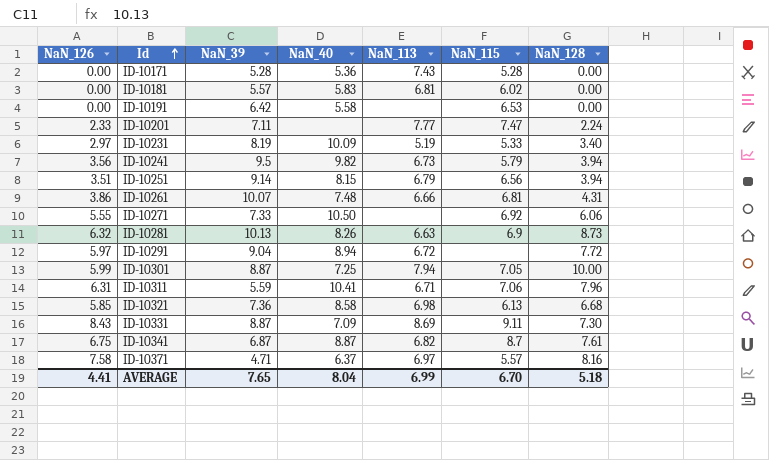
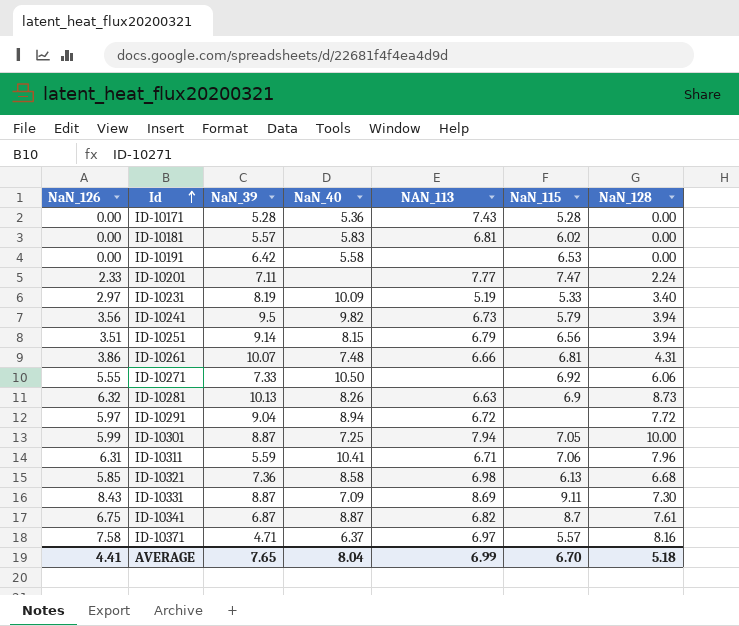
column name: NaN_113 -> NAN_113

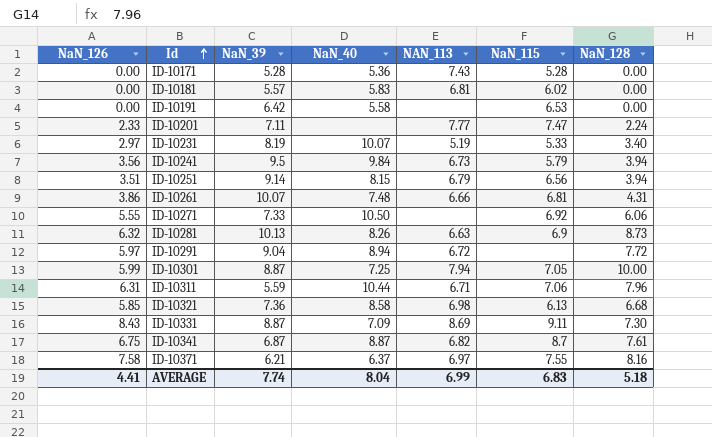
ID-10231 | NaN_40: 10.09 -> 10.07
ID-10241 | NaN_40: 9.82 -> 9.84
ID-10311 | NaN_40: 10.41 -> 10.44
ID-10371 | NaN_39: 4.71 -> 6.21
ID-10371 | NaN_115: 5.57 -> 7.55
AVERAGE | NaN_39: 7.65 -> 7.74
AVERAGE | NaN_115: 6.70 -> 6.83

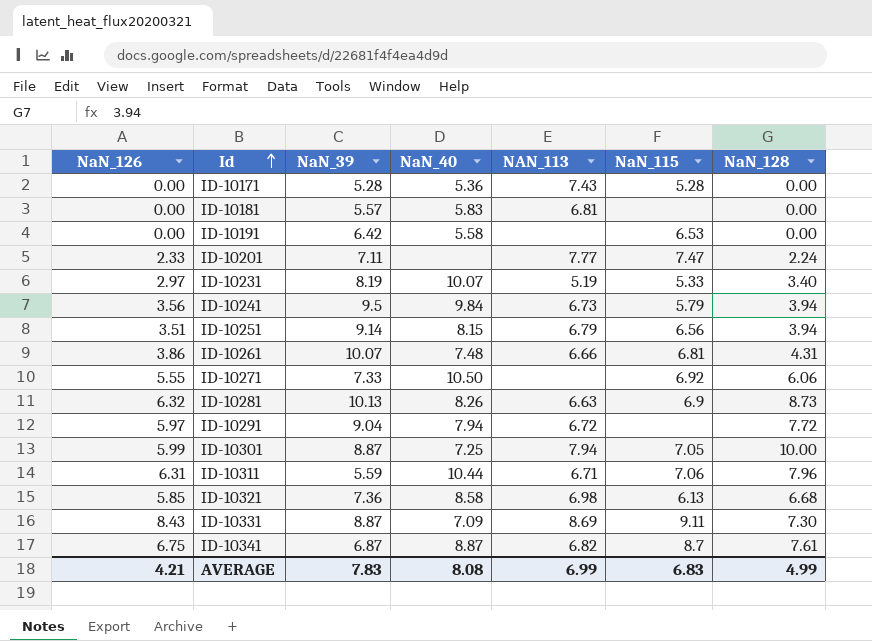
row ID-10371: 7.58 | 6.21 | 6.37 | 6.97 | 7.55 | 8.16 -> none
ID-10181 | NaN_115: 6.02 -> none
ID-10291 | NaN_40: 8.94 -> 7.94
AVERAGE | NaN_126: 4.41 -> 4.21
AVERAGE | NaN_39: 7.74 -> 7.83
AVERAGE | NaN_40: 8.04 -> 8.08
AVERAGE | NaN_128: 5.18 -> 4.99

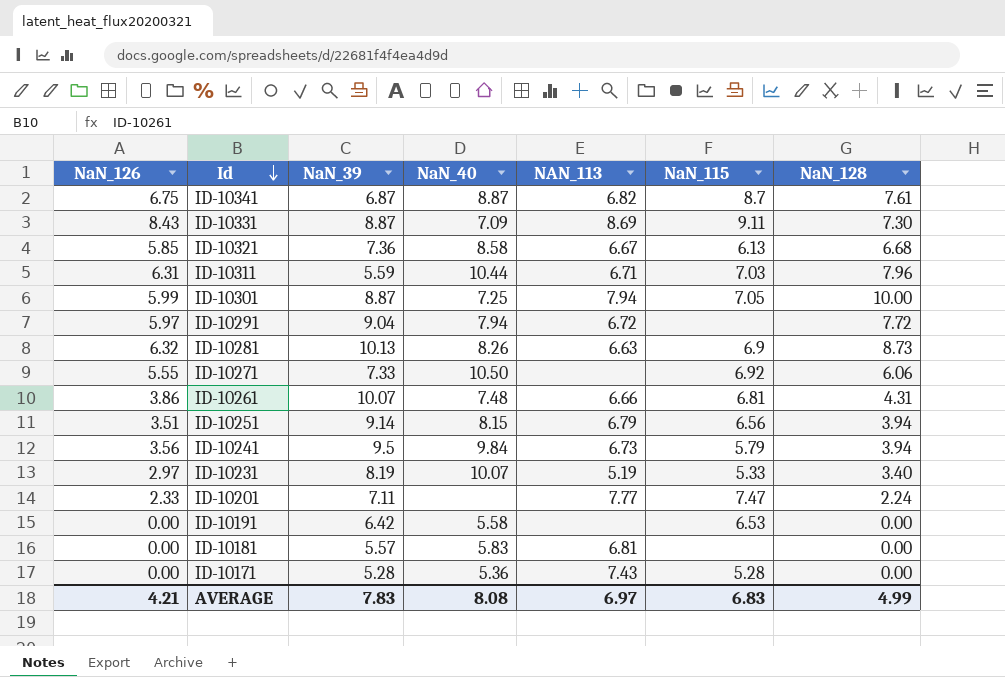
row order: Id ascending -> Id descending
ID-10321 | NAN_113: 6.98 -> 6.67
ID-10311 | NaN_115: 7.06 -> 7.03
AVERAGE | NAN_113: 6.99 -> 6.97

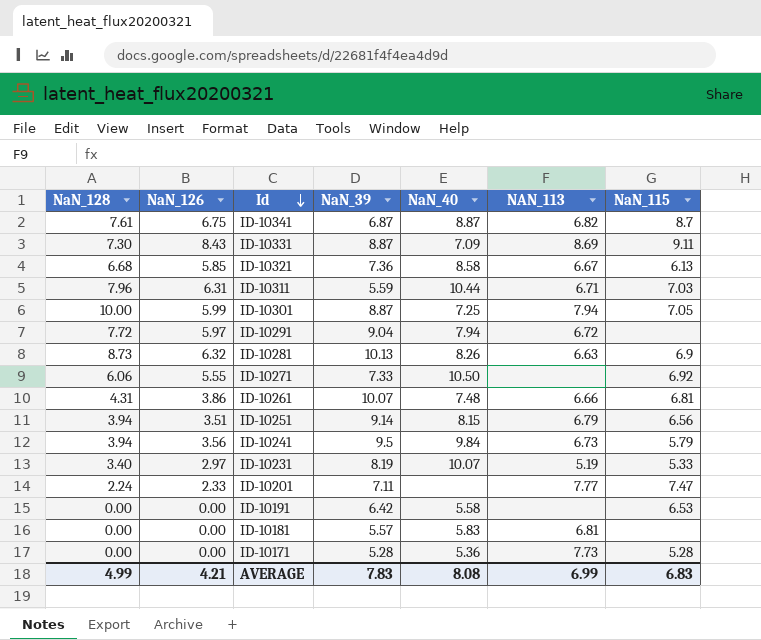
column NaN_128 | position: 7 -> 1
ID-10171 | NAN_113: 7.43 -> 7.73
AVERAGE | NAN_113: 6.97 -> 6.99

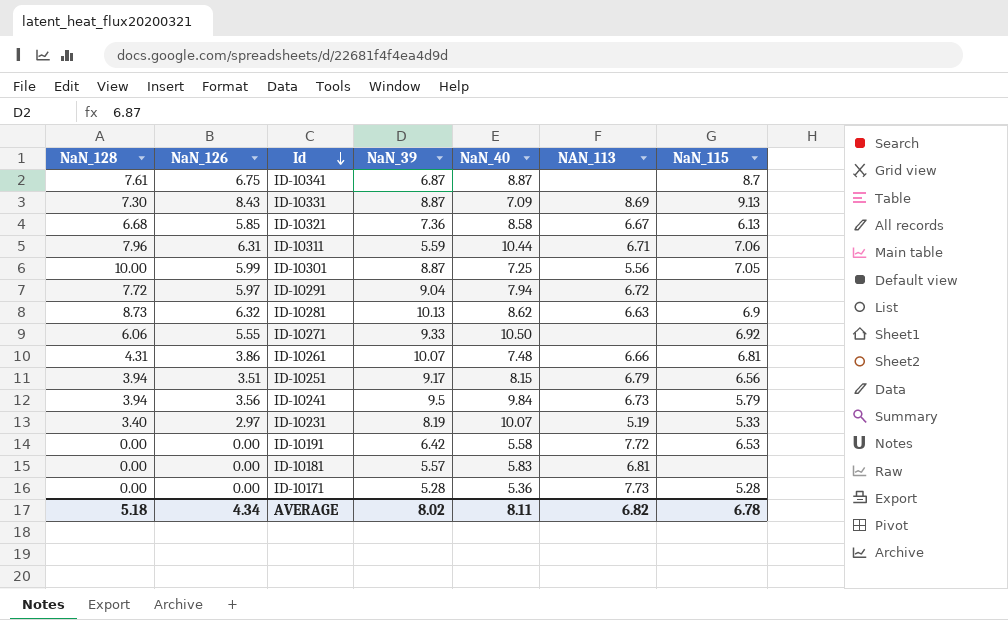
row ID-10201: 2.24 | 2.33 | 7.11 | none | 7.77 | 7.47 -> none
ID-10341 | NAN_113: 6.82 -> none
ID-10331 | NaN_115: 9.11 -> 9.13
ID-10311 | NaN_115: 7.03 -> 7.06
ID-10301 | NAN_113: 7.94 -> 5.56
ID-10281 | NaN_40: 8.26 -> 8.62
ID-10271 | NaN_39: 7.33 -> 9.33
ID-10251 | NaN_39: 9.14 -> 9.17
ID-10191 | NAN_113: none -> 7.72
AVERAGE | NaN_128: 4.99 -> 5.18
AVERAGE | NaN_126: 4.21 -> 4.34
AVERAGE | NaN_39: 7.83 -> 8.02
AVERAGE | NaN_40: 8.08 -> 8.11
AVERAGE | NAN_113: 6.99 -> 6.82
AVERAGE | NaN_115: 6.83 -> 6.78

